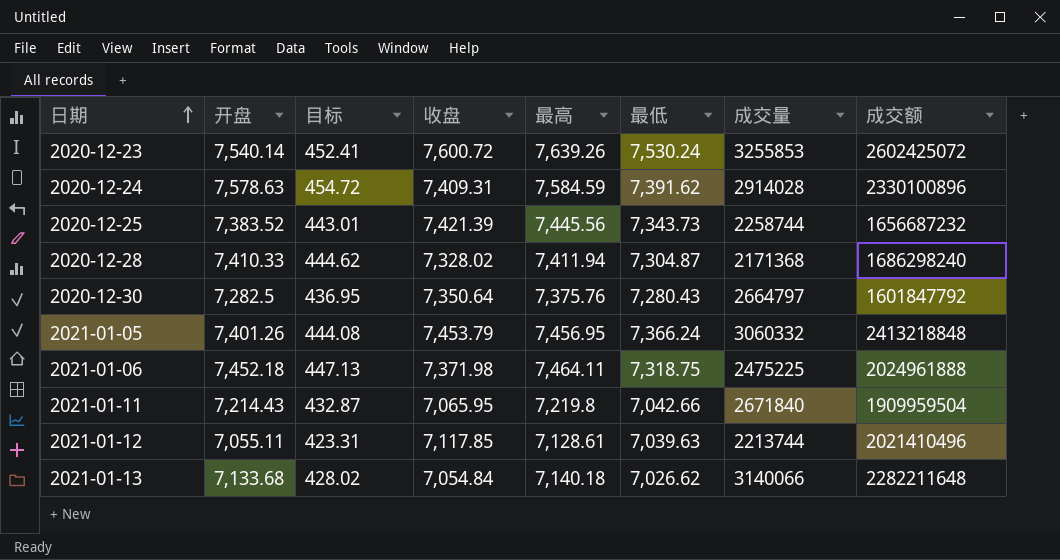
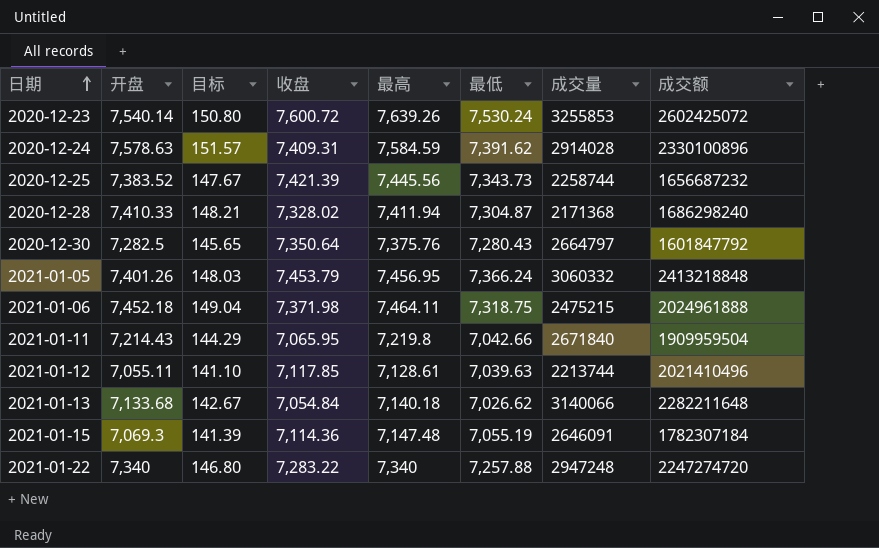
column 目标 | formula: [开盘] * 0.06 -> [开盘] * 0.02
2021-01-06 | 成交量: 2475225 -> 2475215
row 2021-01-15: none -> 7,069.3 | 141.39 | 7,114.36 | 7,147.48 | 7,055.19 | 2646091 | 1782307184
row 2021-01-22: none -> 7,340 | 146.80 | 7,283.22 | 7,340 | 7,257.88 | 2947248 | 2247274720

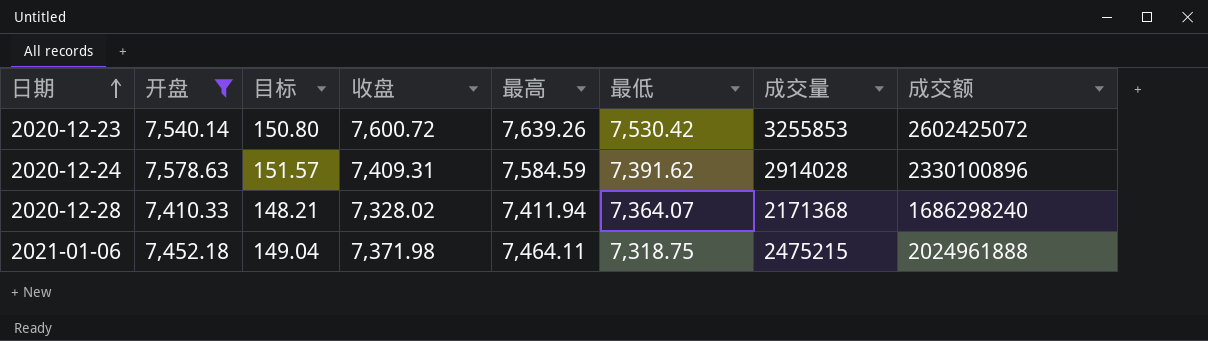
filter: none -> 开盘 >= 7,410.33
2020-12-23 | 最低: 7,530.24 -> 7,530.42
2020-12-28 | 最低: 7,304.87 -> 7,364.07

